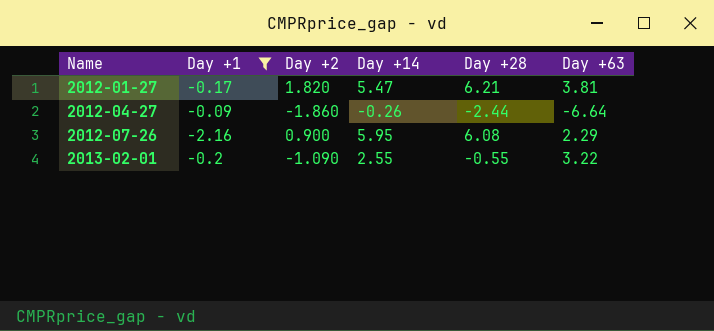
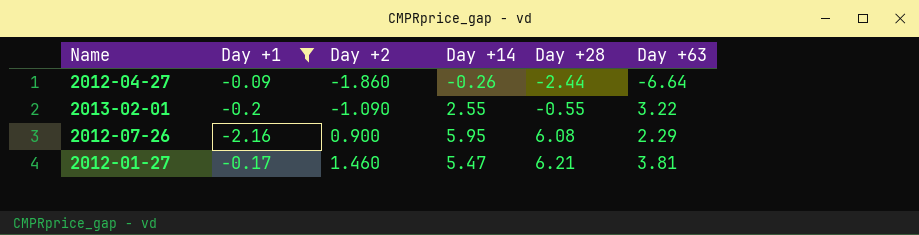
row order: Name ascending -> Day +2 ascending
2012-01-27 | Day +2: 1.820 -> 1.460

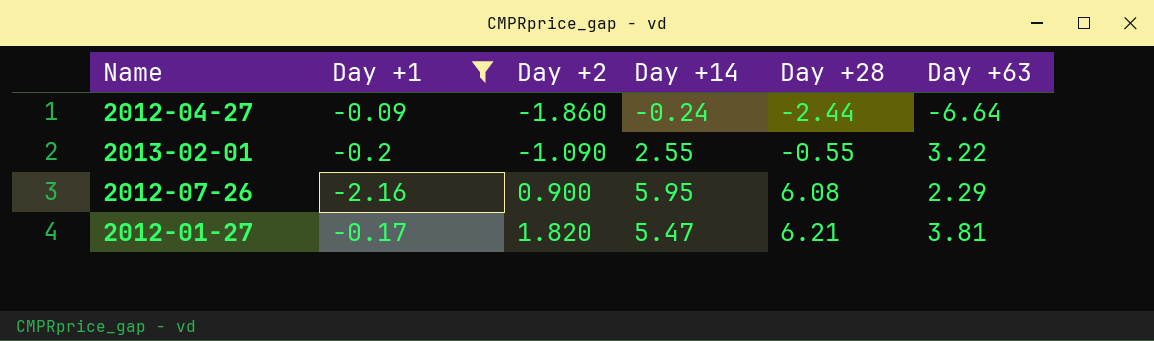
2012-04-27 | Day +14: -0.26 -> -0.24
2012-01-27 | Day +2: 1.460 -> 1.820

